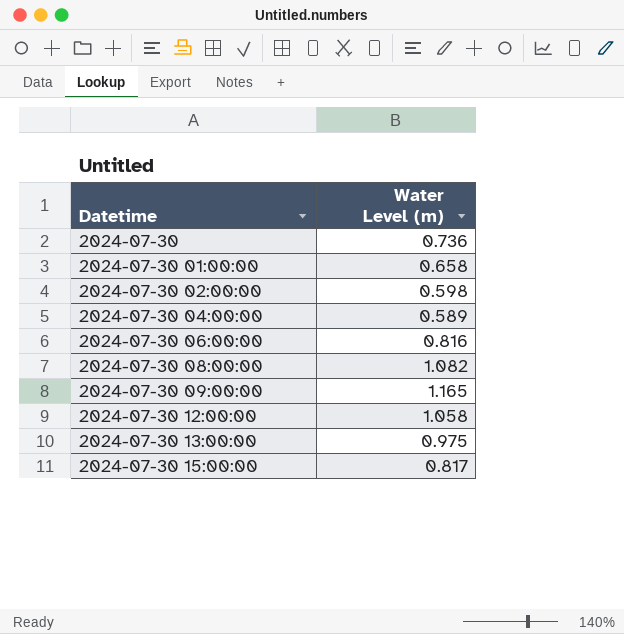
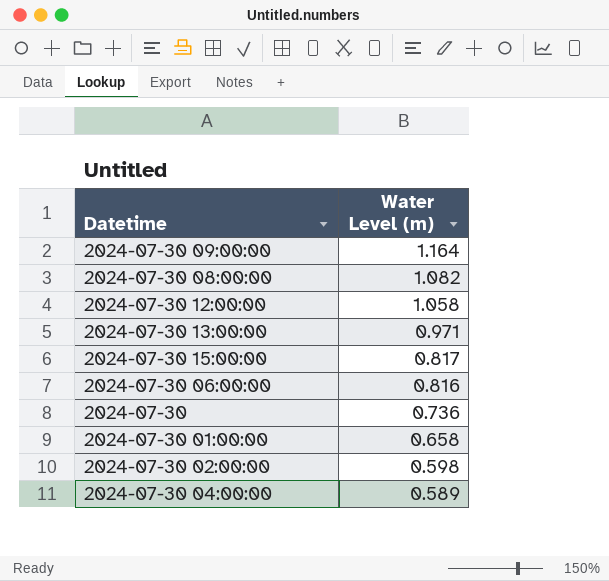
row order: Datetime ascending -> Water Level (m) descending
2024-07-30 09:00:00 | Water Level (m): 1.165 -> 1.164
2024-07-30 13:00:00 | Water Level (m): 0.975 -> 0.971

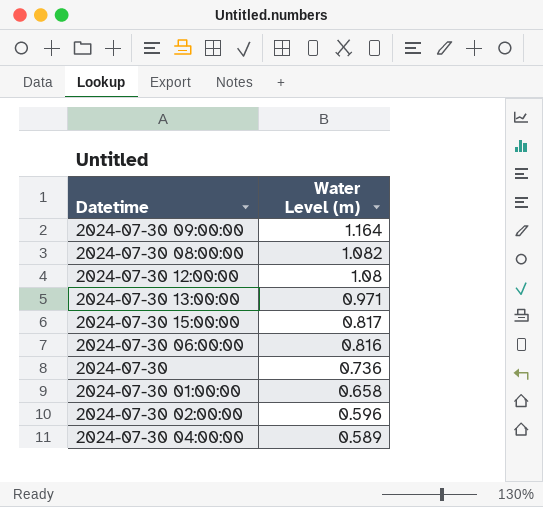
2024-07-30 12:00:00 | Water Level (m): 1.058 -> 1.08
2024-07-30 02:00:00 | Water Level (m): 0.598 -> 0.596

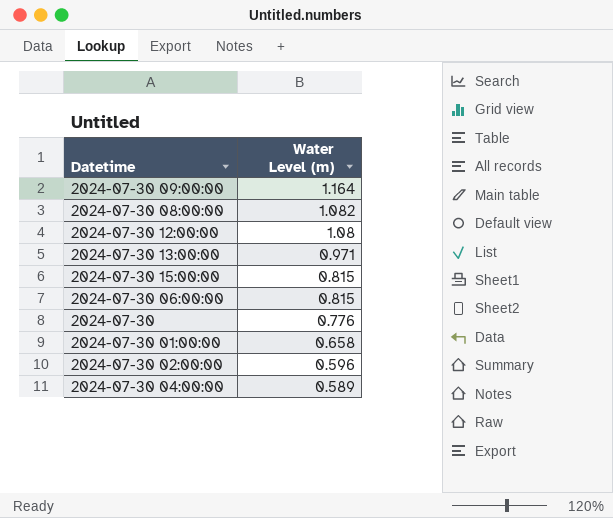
2024-07-30 15:00:00 | Water Level (m): 0.817 -> 0.815
2024-07-30 06:00:00 | Water Level (m): 0.816 -> 0.815
2024-07-30 | Water Level (m): 0.736 -> 0.776

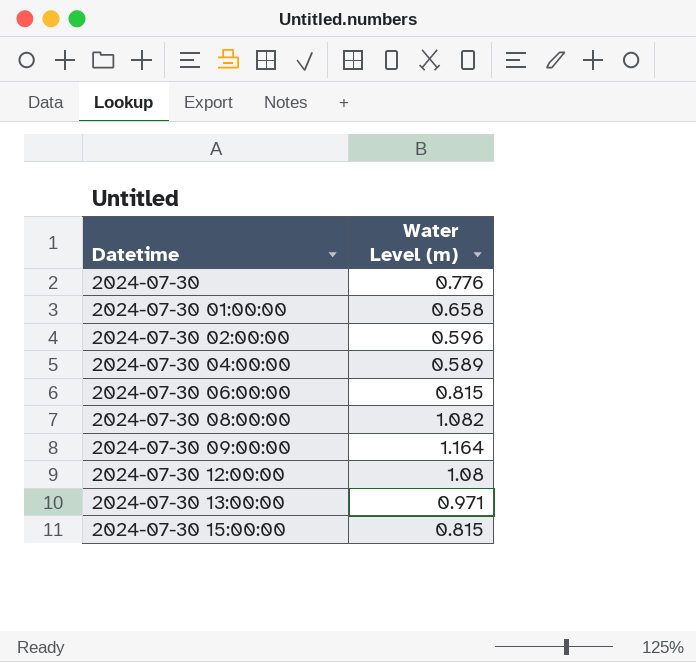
row order: Water Level (m) descending -> Datetime ascending

